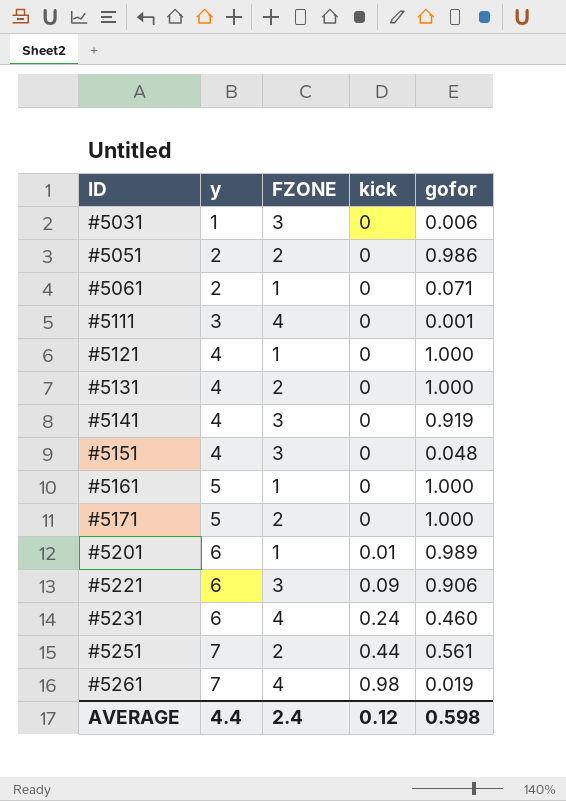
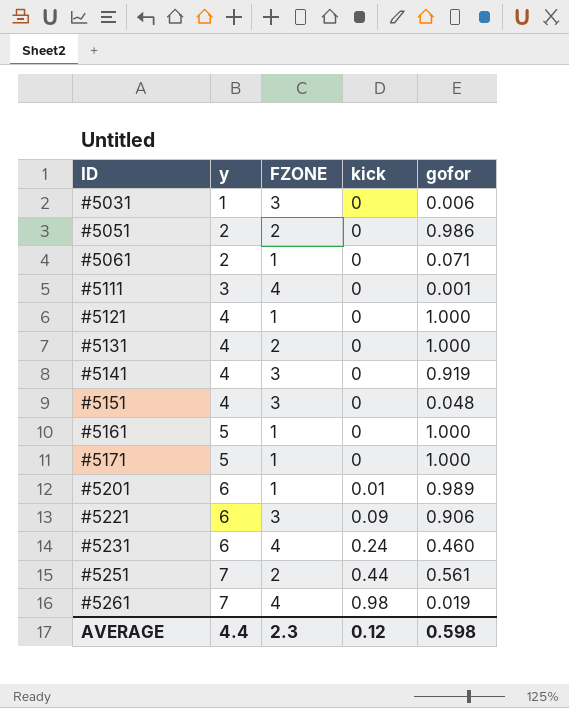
#5171 | FZONE: 2 -> 1
AVERAGE | FZONE: 2.4 -> 2.3

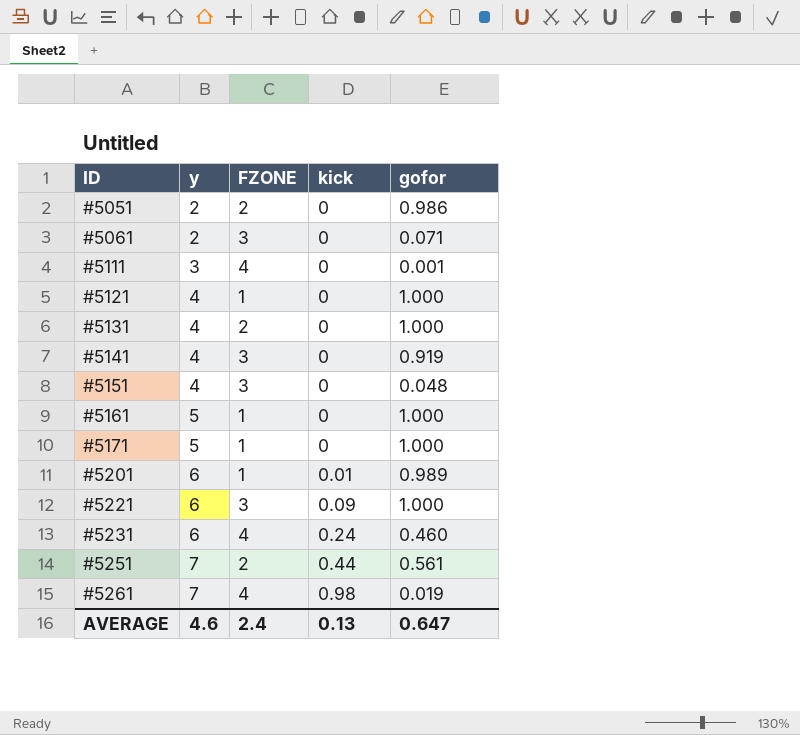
row #5031: 1 | 3 | 0 | 0.006 -> none
#5061 | FZONE: 1 -> 3
#5221 | gofor: 0.906 -> 1.000
AVERAGE | y: 4.4 -> 4.6
AVERAGE | FZONE: 2.3 -> 2.4
AVERAGE | kick: 0.12 -> 0.13
AVERAGE | gofor: 0.598 -> 0.647

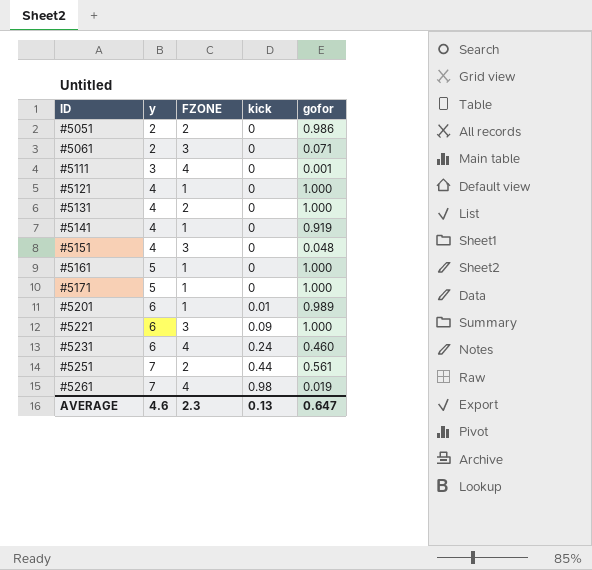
#5141 | FZONE: 3 -> 1
AVERAGE | FZONE: 2.4 -> 2.3

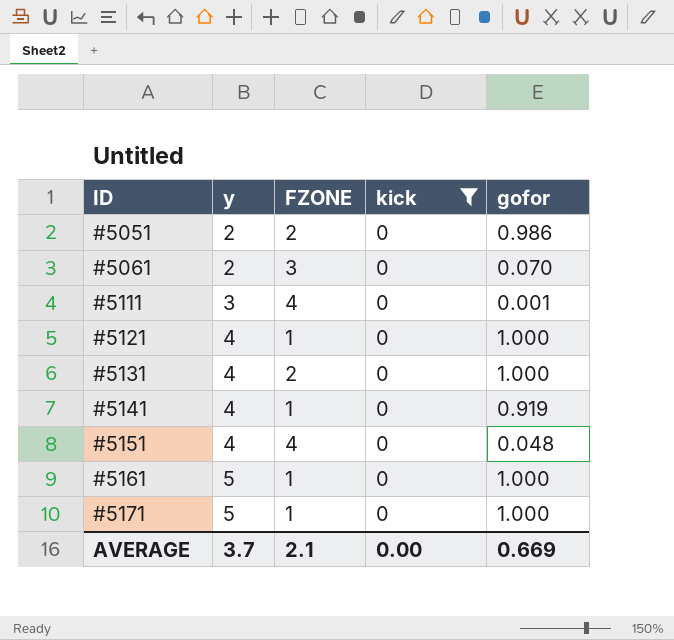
filter: none -> kick = 0
#5061 | gofor: 0.071 -> 0.070
#5151 | FZONE: 3 -> 4
AVERAGE | y: 4.6 -> 3.7
AVERAGE | FZONE: 2.3 -> 2.1
AVERAGE | kick: 0.13 -> 0.00
AVERAGE | gofor: 0.647 -> 0.669

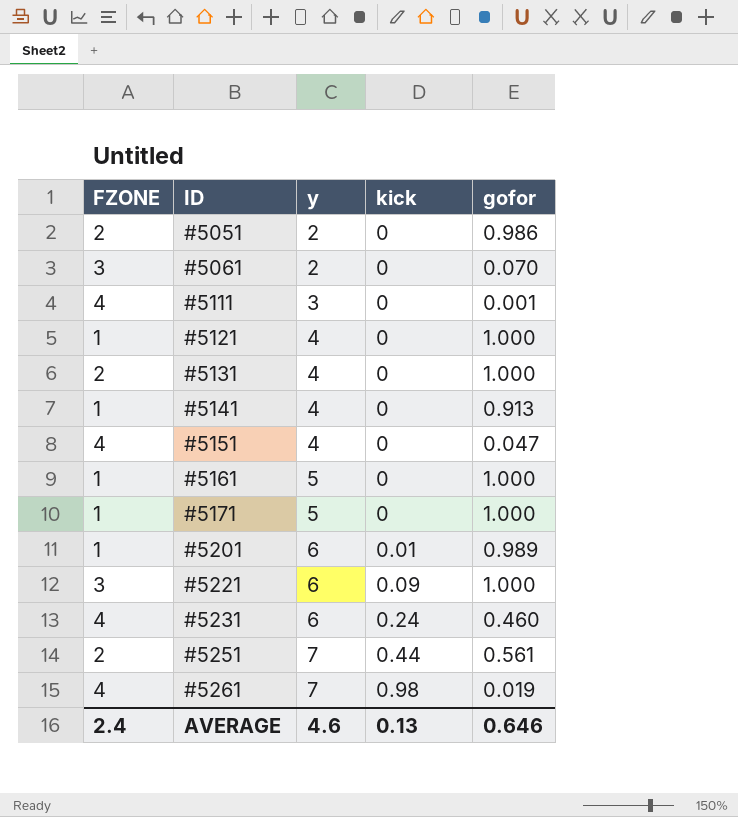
filter: kick = 0 -> none
column FZONE | position: 3 -> 1
#5141 | gofor: 0.919 -> 0.913
#5151 | gofor: 0.048 -> 0.047
AVERAGE | FZONE: 2.1 -> 2.4
AVERAGE | y: 3.7 -> 4.6
AVERAGE | kick: 0.00 -> 0.13
AVERAGE | gofor: 0.669 -> 0.646

